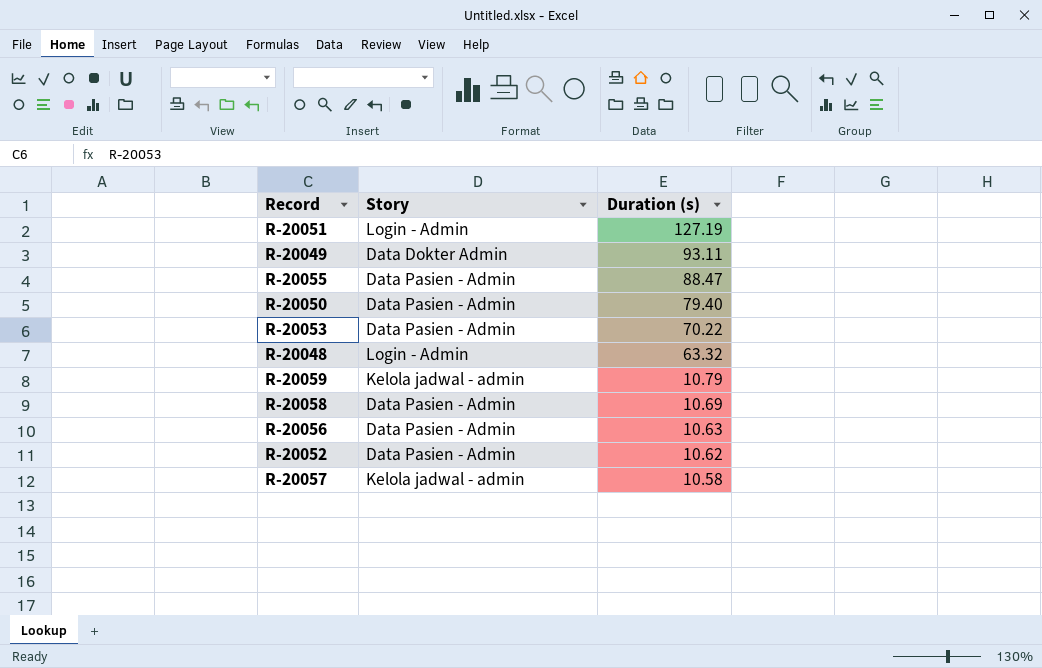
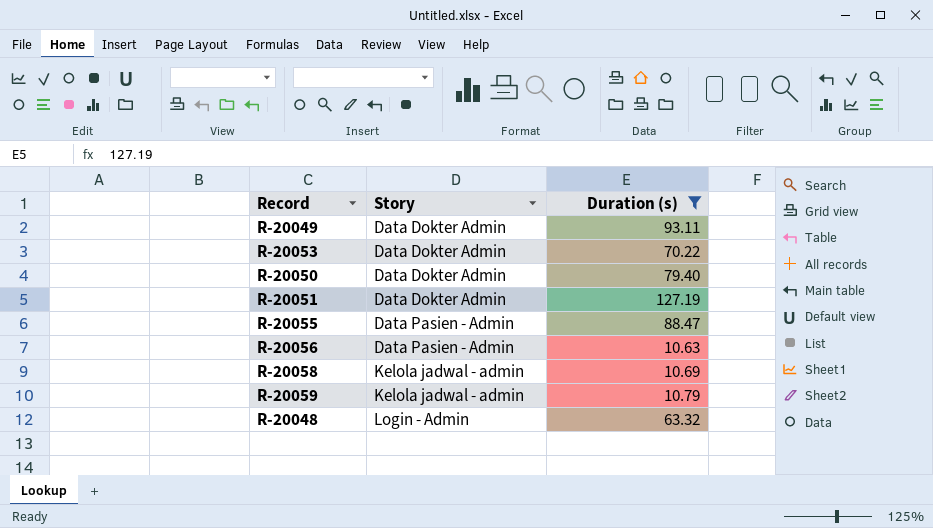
filter: none -> Duration (s) >= 10.63
row order: Duration (s) descending -> Story ascending
R-20053 | Story: Data Pasien - Admin -> Data Dokter Admin
R-20050 | Story: Data Pasien - Admin -> Data Dokter Admin
R-20051 | Story: Login - Admin -> Data Dokter Admin
R-20058 | Story: Data Pasien - Admin -> Kelola jadwal - admin

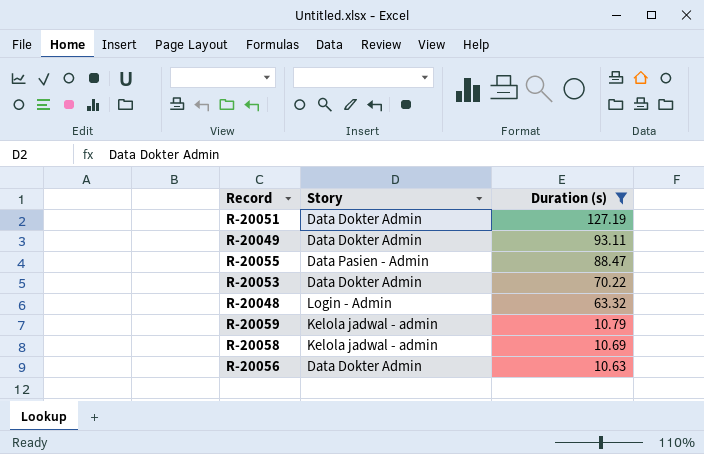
row order: Story ascending -> Duration (s) descending
row R-20050: Data Dokter Admin | 79.40 -> none
R-20056 | Story: Data Pasien - Admin -> Data Dokter Admin

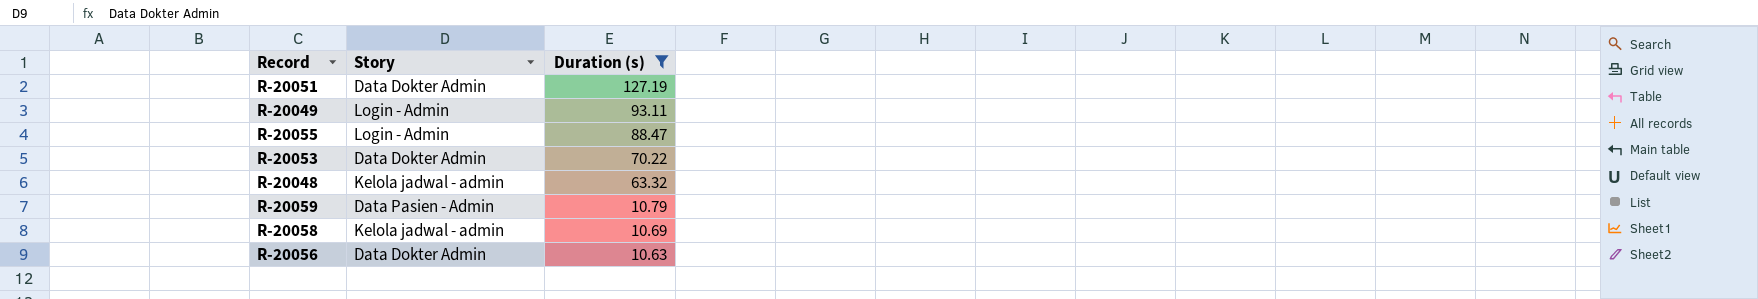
R-20049 | Story: Data Dokter Admin -> Login - Admin
R-20055 | Story: Data Pasien - Admin -> Login - Admin
R-20048 | Story: Login - Admin -> Kelola jadwal - admin
R-20059 | Story: Kelola jadwal - admin -> Data Pasien - Admin

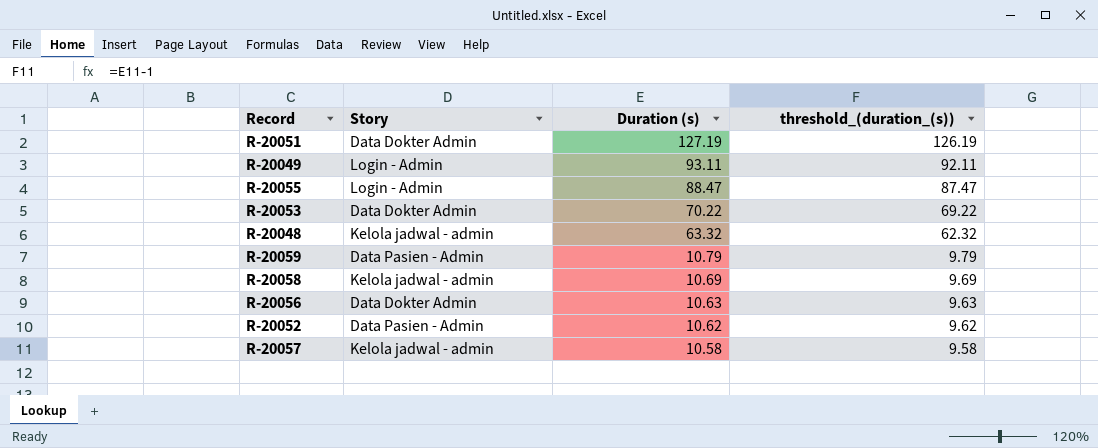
filter: Duration (s) >= 10.63 -> none
column threshold_(duration_(s)) | formula: none -> [Duration (s)] - 1

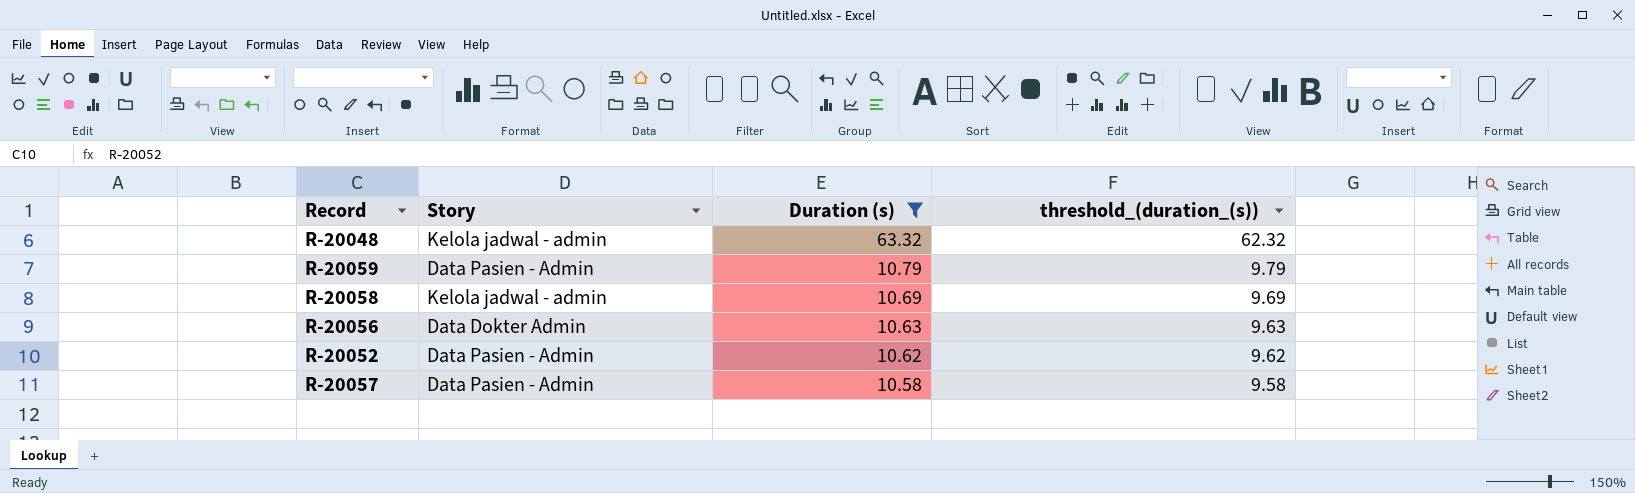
filter: none -> Duration (s) <= 63.32
R-20057 | Story: Kelola jadwal - admin -> Data Pasien - Admin

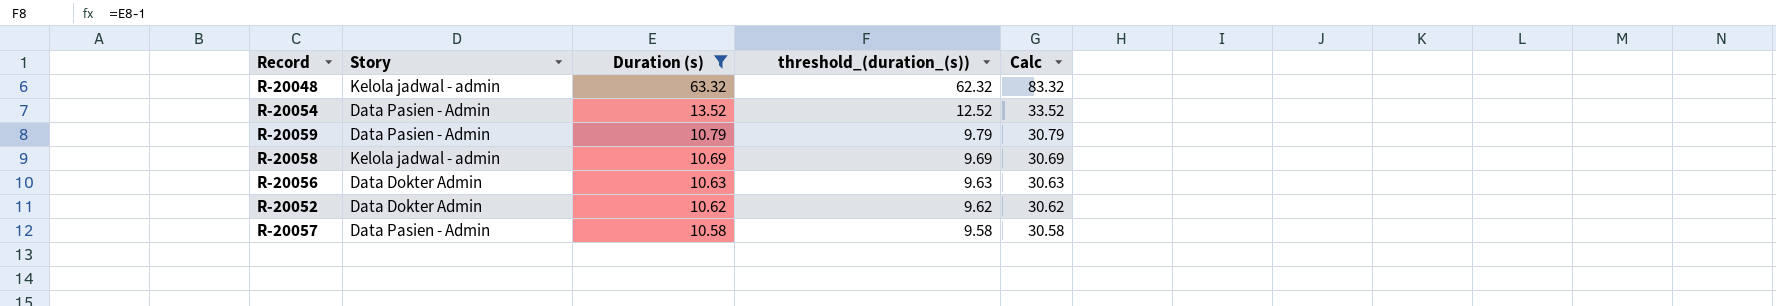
column Calc | formula: none -> [Duration (s)] + 20
row R-20054: none -> Data Pasien - Admin | 13.52 | 12.52 | 33.52
R-20052 | Story: Data Pasien - Admin -> Data Dokter Admin

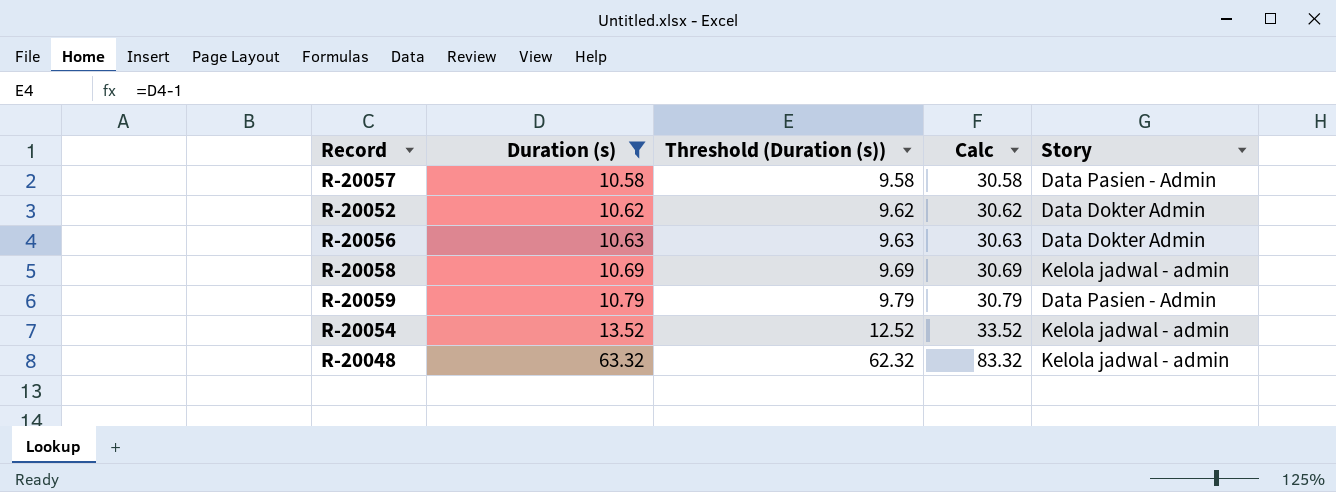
row order: Duration (s) descending -> Duration (s) ascending
column name: threshold_(duration_(s)) -> Threshold (Duration (s))
column Story | position: 2 -> 5
R-20054 | Story: Data Pasien - Admin -> Kelola jadwal - admin

